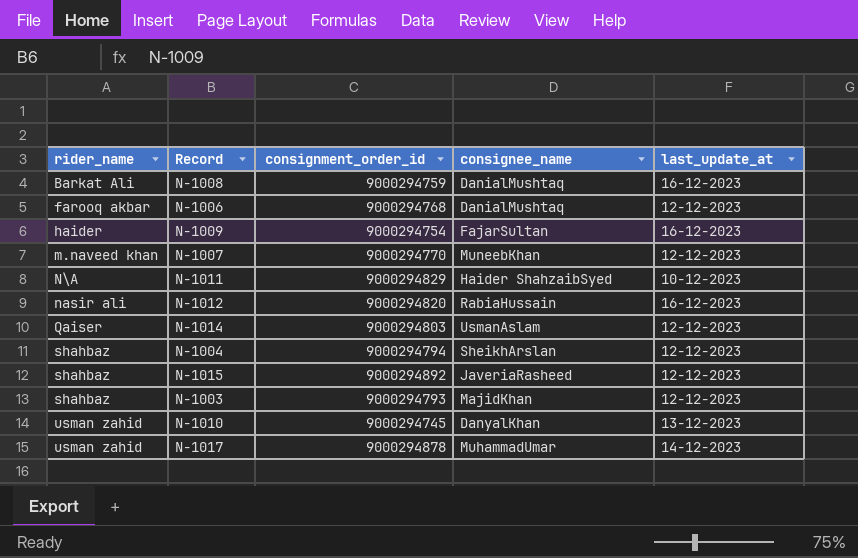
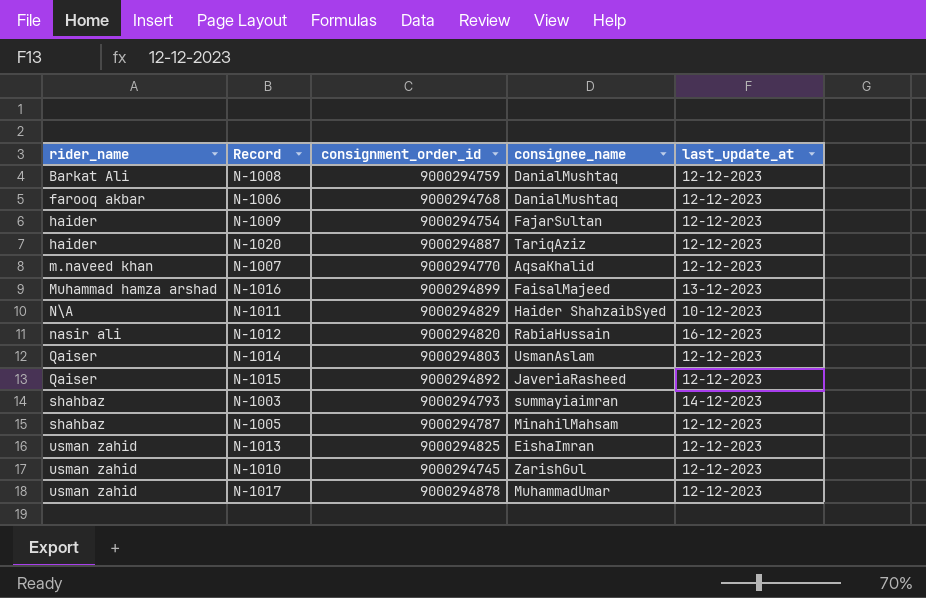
row N-1004: shahbaz | 9000294794 | SheikhArslan | 12-12-2023 -> none
N-1008 | last_update_at: 16-12-2023 -> 12-12-2023
N-1009 | last_update_at: 16-12-2023 -> 12-12-2023
row N-1020: none -> haider | 9000294887 | TariqAziz | 12-12-2023
N-1007 | consignee_name: MuneebKhan -> AqsaKhalid
row N-1016: none -> Muhammad hamza arshad | 9000294899 | FaisalMajeed | 13-12-2023
N-1015 | rider_name: shahbaz -> Qaiser
N-1003 | consignee_name: MajidKhan -> summayiaimran
N-1003 | last_update_at: 12-12-2023 -> 14-12-2023
row N-1005: none -> shahbaz | 9000294787 | MinahilMahsam | 12-12-2023
row N-1013: none -> usman zahid | 9000294825 | EishaImran | 12-12-2023
N-1010 | consignee_name: DanyalKhan -> ZarishGul
N-1010 | last_update_at: 13-12-2023 -> 12-12-2023
N-1017 | last_update_at: 14-12-2023 -> 12-12-2023

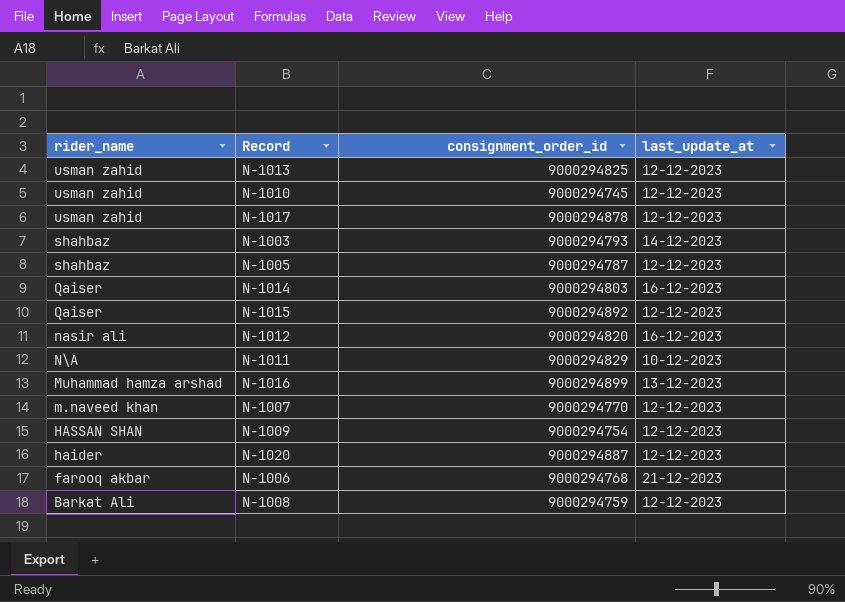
row order: rider_name ascending -> rider_name descending
column consignee_name | position: 4 -> none
N-1014 | last_update_at: 12-12-2023 -> 16-12-2023
N-1009 | rider_name: haider -> HASSAN SHAN
N-1006 | last_update_at: 12-12-2023 -> 21-12-2023

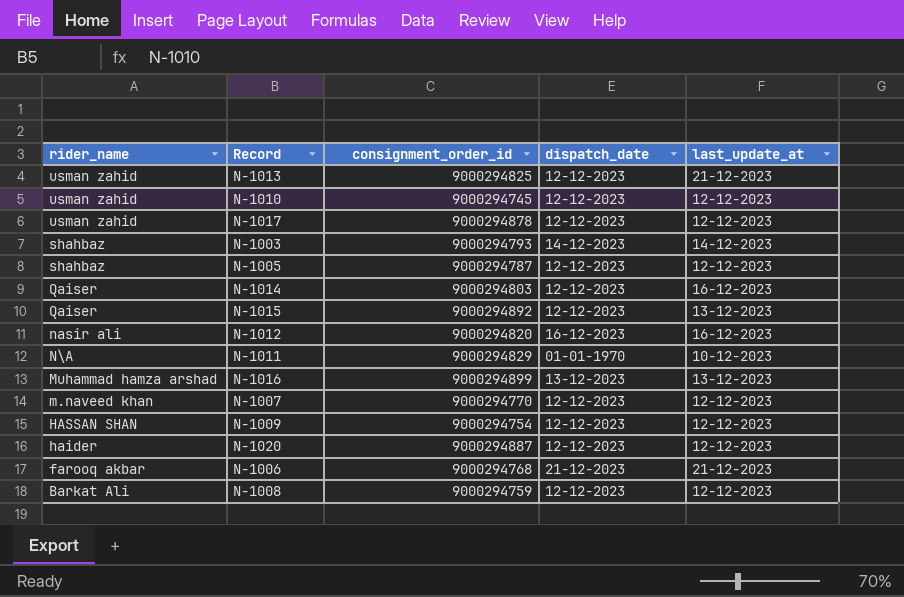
column dispatch_date | position: none -> 4
N-1013 | last_update_at: 12-12-2023 -> 21-12-2023
N-1015 | last_update_at: 12-12-2023 -> 13-12-2023

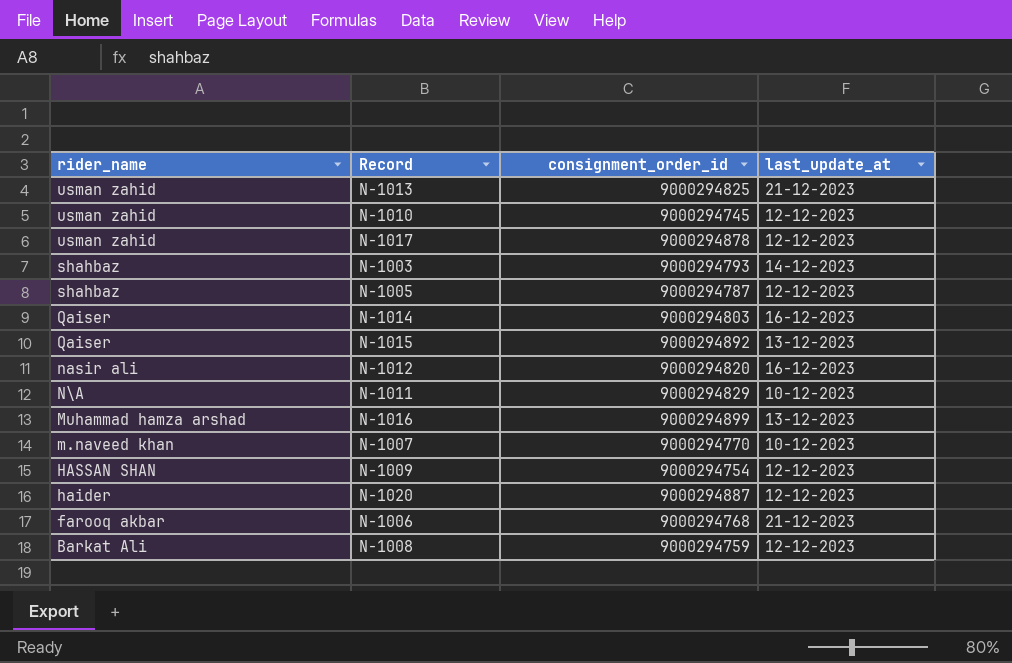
column dispatch_date | position: 4 -> none
N-1007 | last_update_at: 12-12-2023 -> 10-12-2023

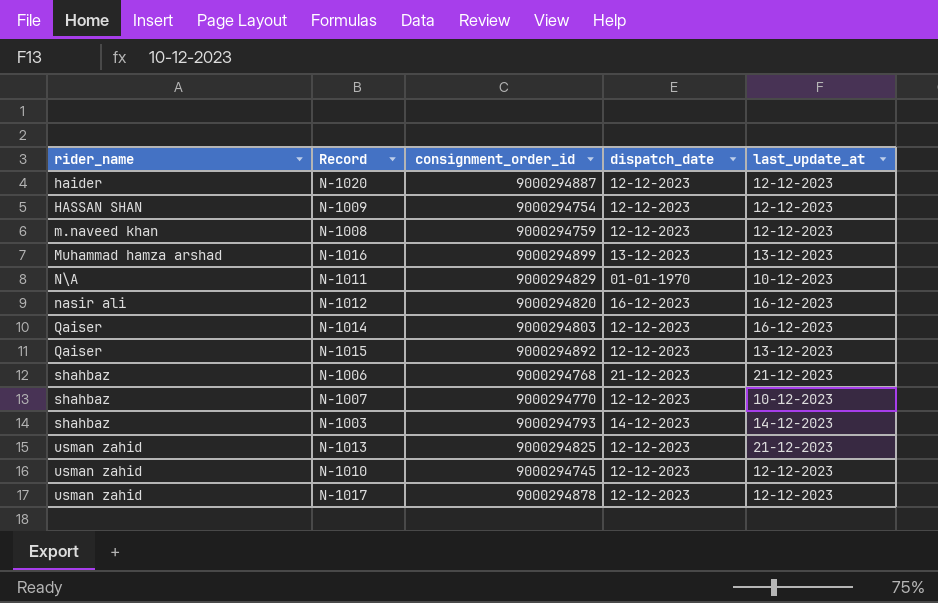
row order: rider_name descending -> rider_name ascending
column dispatch_date | position: none -> 4
row N-1005: shahbaz | 9000294787 | 12-12-2023 -> none
N-1008 | rider_name: Barkat Ali -> m.naveed khan
N-1006 | rider_name: farooq akbar -> shahbaz
N-1007 | rider_name: m.naveed khan -> shahbaz

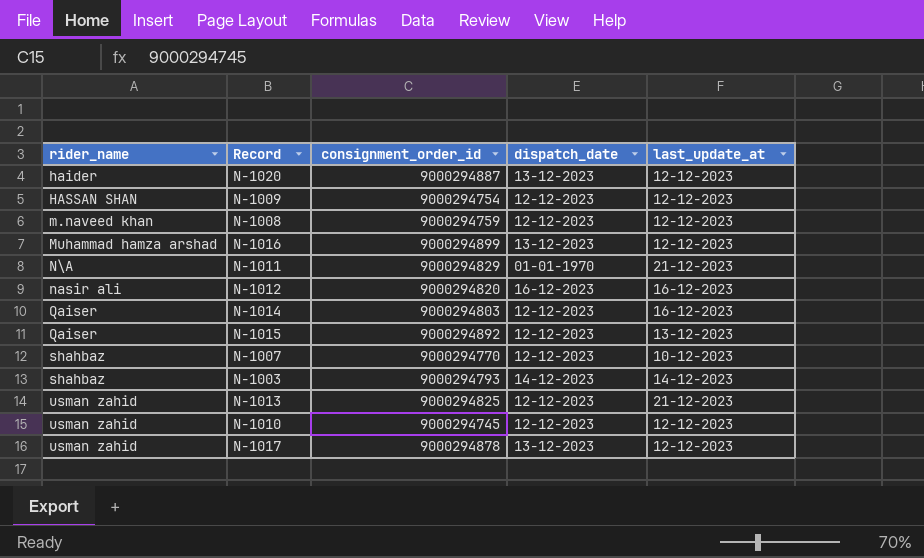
row N-1006: shahbaz | 9000294768 | 21-12-2023 | 21-12-2023 -> none
N-1020 | dispatch_date: 12-12-2023 -> 13-12-2023
N-1016 | last_update_at: 13-12-2023 -> 12-12-2023
N-1011 | last_update_at: 10-12-2023 -> 21-12-2023
N-1017 | dispatch_date: 12-12-2023 -> 13-12-2023

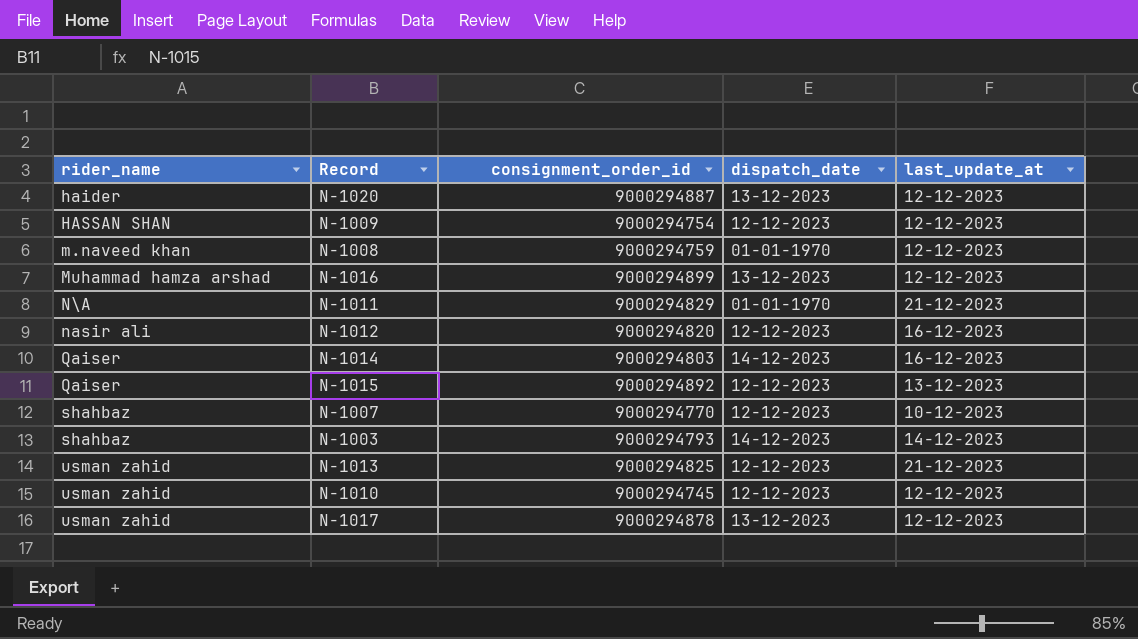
N-1008 | dispatch_date: 12-12-2023 -> 01-01-1970
N-1012 | dispatch_date: 16-12-2023 -> 12-12-2023
N-1014 | dispatch_date: 12-12-2023 -> 14-12-2023

